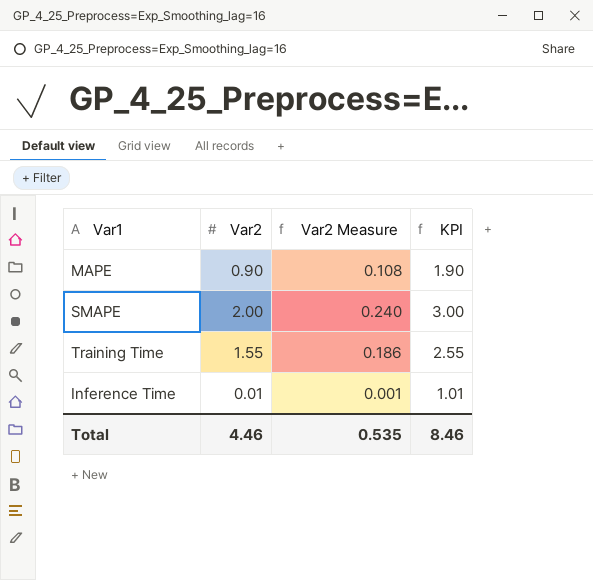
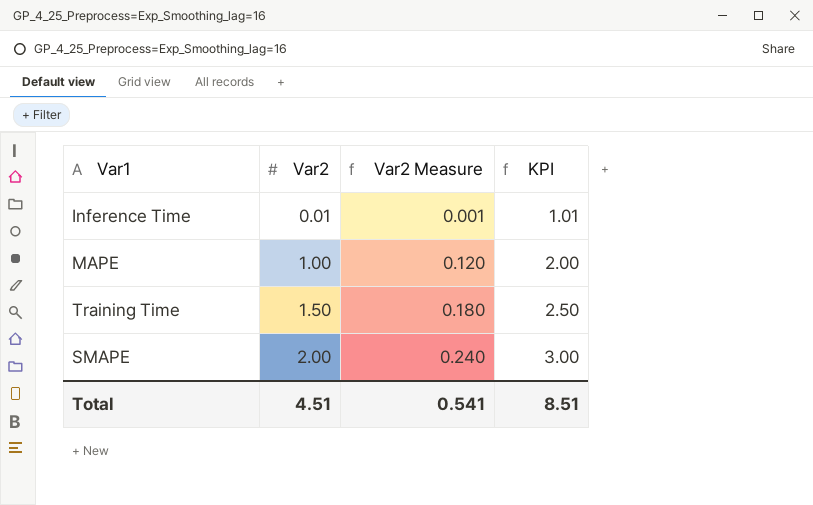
row order: none -> Var2 ascending
MAPE | Var2: 0.90 -> 1.00
MAPE | Var2 Measure: 0.108 -> 0.120
MAPE | KPI: 1.90 -> 2.00
Training Time | Var2: 1.55 -> 1.50
Training Time | Var2 Measure: 0.186 -> 0.180
Training Time | KPI: 2.55 -> 2.50
Total | Var2: 4.46 -> 4.51
Total | Var2 Measure: 0.535 -> 0.541
Total | KPI: 8.46 -> 8.51

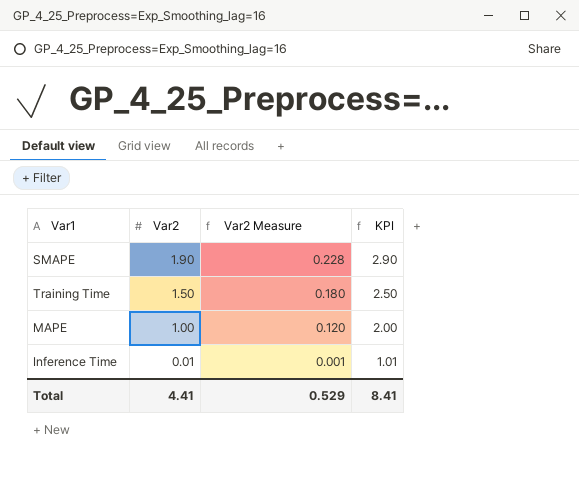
row order: Var2 ascending -> Var2 descending
SMAPE | Var2: 2.00 -> 1.90
SMAPE | Var2 Measure: 0.240 -> 0.228
SMAPE | KPI: 3.00 -> 2.90
Total | Var2: 4.51 -> 4.41
Total | Var2 Measure: 0.541 -> 0.529
Total | KPI: 8.51 -> 8.41

